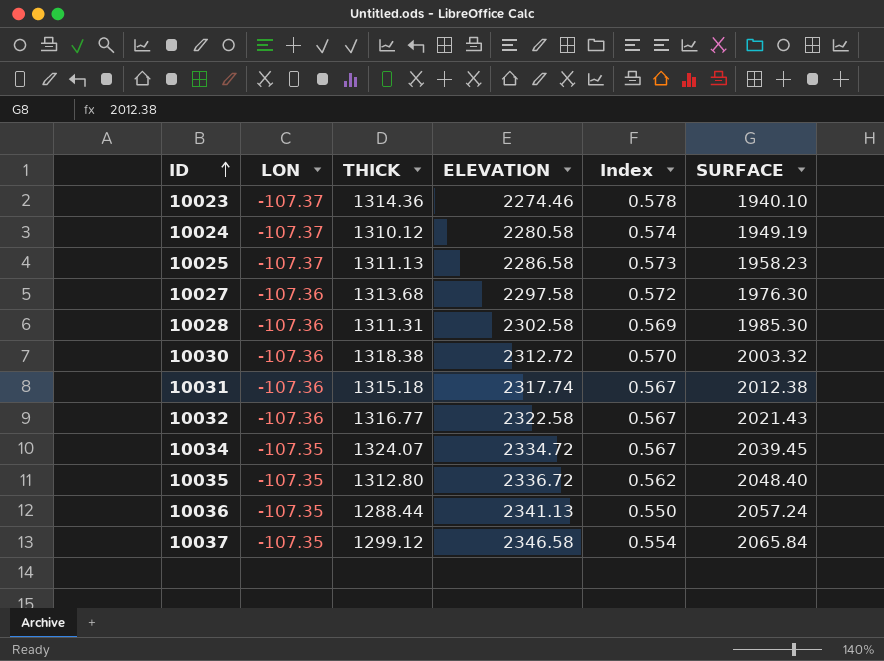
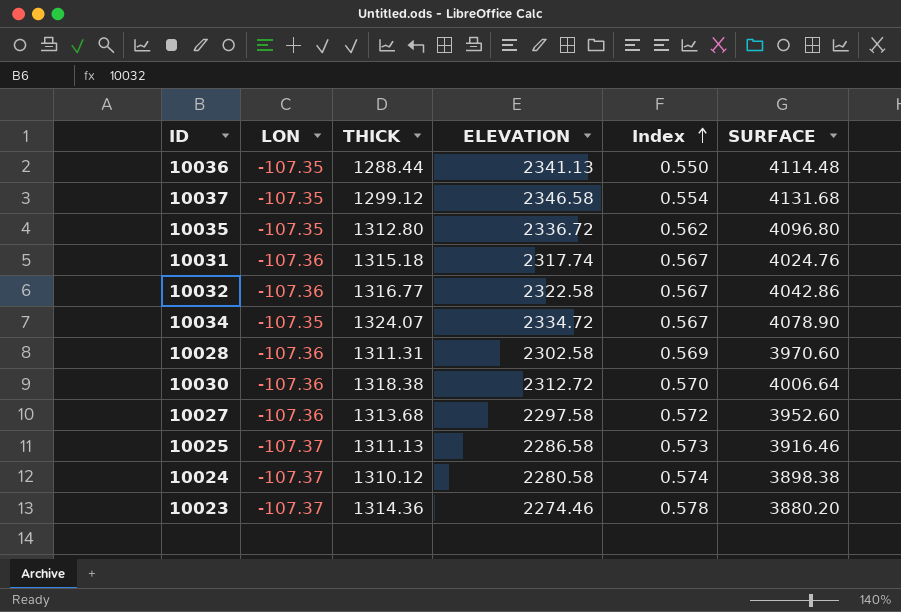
row order: ID ascending -> Index ascending
10036 | SURFACE: 2057.24 -> 4114.48
10037 | SURFACE: 2065.84 -> 4131.68
10035 | SURFACE: 2048.40 -> 4096.80
10031 | SURFACE: 2012.38 -> 4024.76
10032 | SURFACE: 2021.43 -> 4042.86
10034 | SURFACE: 2039.45 -> 4078.90
10028 | SURFACE: 1985.30 -> 3970.60
10030 | SURFACE: 2003.32 -> 4006.64
10027 | SURFACE: 1976.30 -> 3952.60
10025 | SURFACE: 1958.23 -> 3916.46
10024 | SURFACE: 1949.19 -> 3898.38
10023 | SURFACE: 1940.10 -> 3880.20

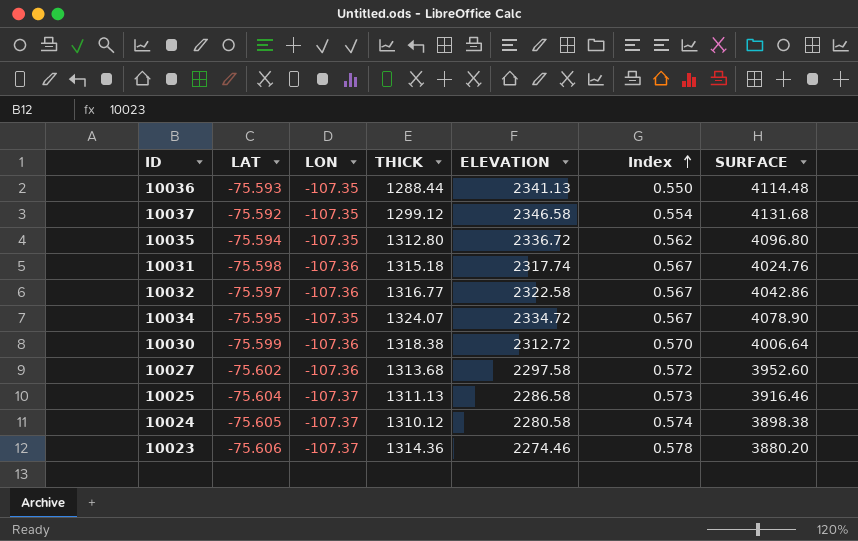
column LAT | position: none -> 2
row 10028: -107.36 | 1311.31 | 2302.58 | 0.569 | 3970.60 -> none

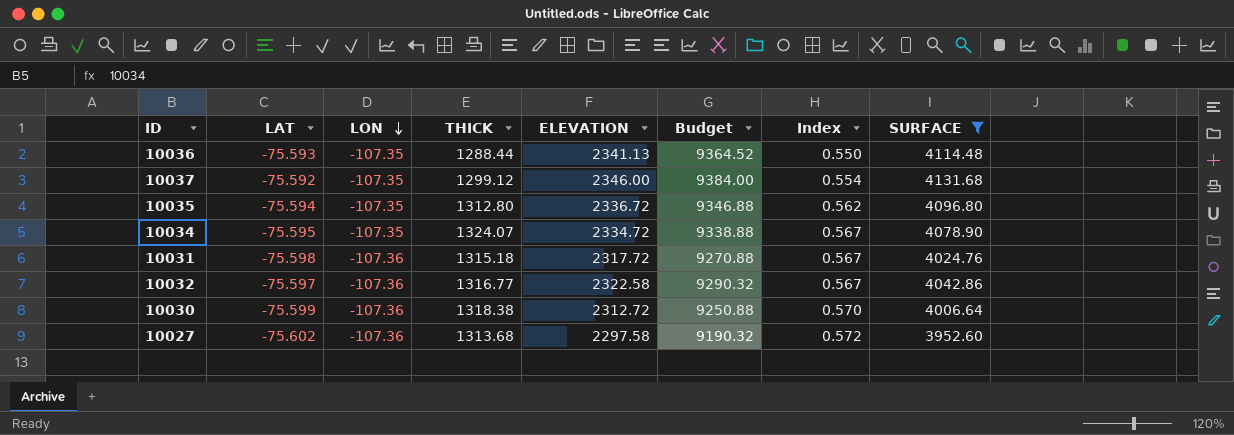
filter: none -> SURFACE >= 3952.60
row order: Index ascending -> LON descending
column Budget | formula: none -> [ELEVATION] * 4
10037 | ELEVATION: 2346.58 -> 2346.00
10031 | ELEVATION: 2317.74 -> 2317.72

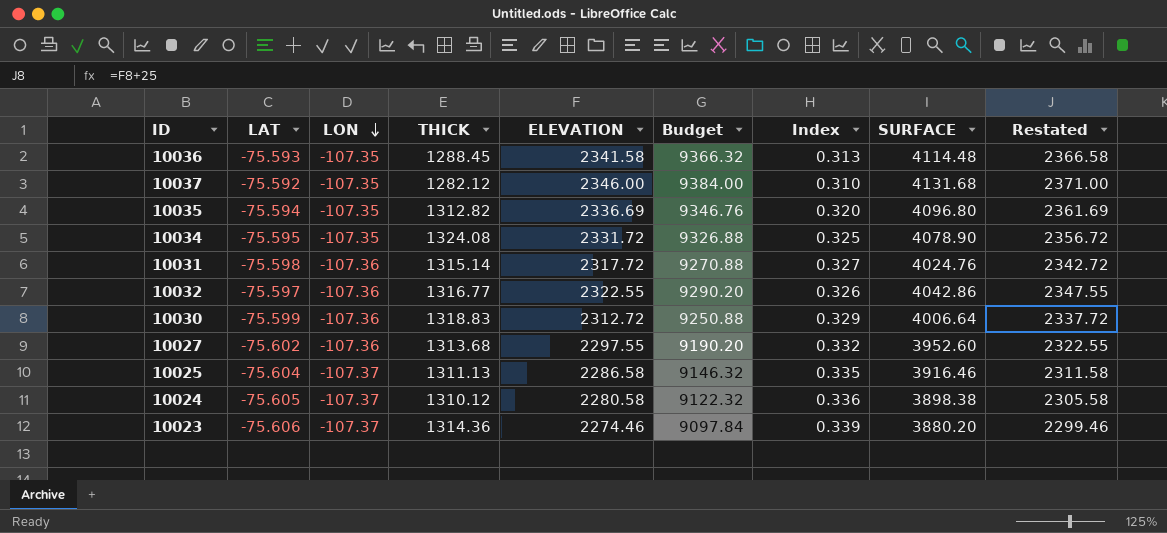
filter: SURFACE >= 3952.60 -> none
column Index | formula: [THICK] / [ELEVATION] -> [THICK] / [SURFACE]
column Restated | formula: none -> [ELEVATION] + 25
10036 | THICK: 1288.44 -> 1288.45
10036 | ELEVATION: 2341.13 -> 2341.58
10036 | Budget: 9364.52 -> 9366.32
10037 | THICK: 1299.12 -> 1282.12
10035 | THICK: 1312.80 -> 1312.82
10035 | ELEVATION: 2336.72 -> 2336.69
10035 | Budget: 9346.88 -> 9346.76
10034 | THICK: 1324.07 -> 1324.08
10034 | ELEVATION: 2334.72 -> 2331.72
10034 | Budget: 9338.88 -> 9326.88
10031 | THICK: 1315.18 -> 1315.14
10032 | ELEVATION: 2322.58 -> 2322.55
10032 | Budget: 9290.32 -> 9290.20
10030 | THICK: 1318.38 -> 1318.83
10027 | ELEVATION: 2297.58 -> 2297.55
10027 | Budget: 9190.32 -> 9190.20

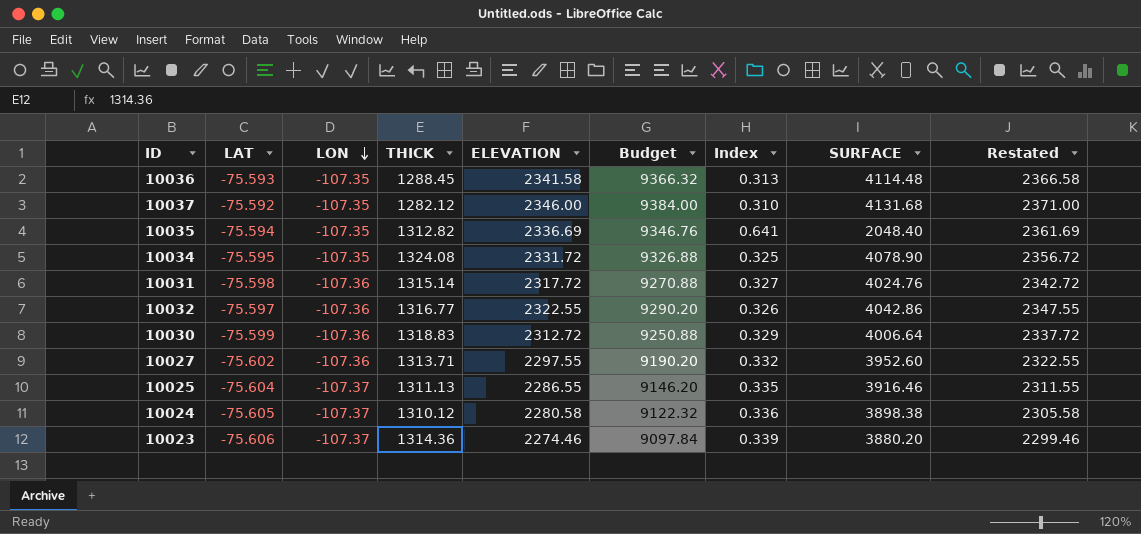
10035 | Index: 0.320 -> 0.641
10035 | SURFACE: 4096.80 -> 2048.40
10027 | THICK: 1313.68 -> 1313.71
10025 | ELEVATION: 2286.58 -> 2286.55
10025 | Budget: 9146.32 -> 9146.20
10025 | Restated: 2311.58 -> 2311.55

